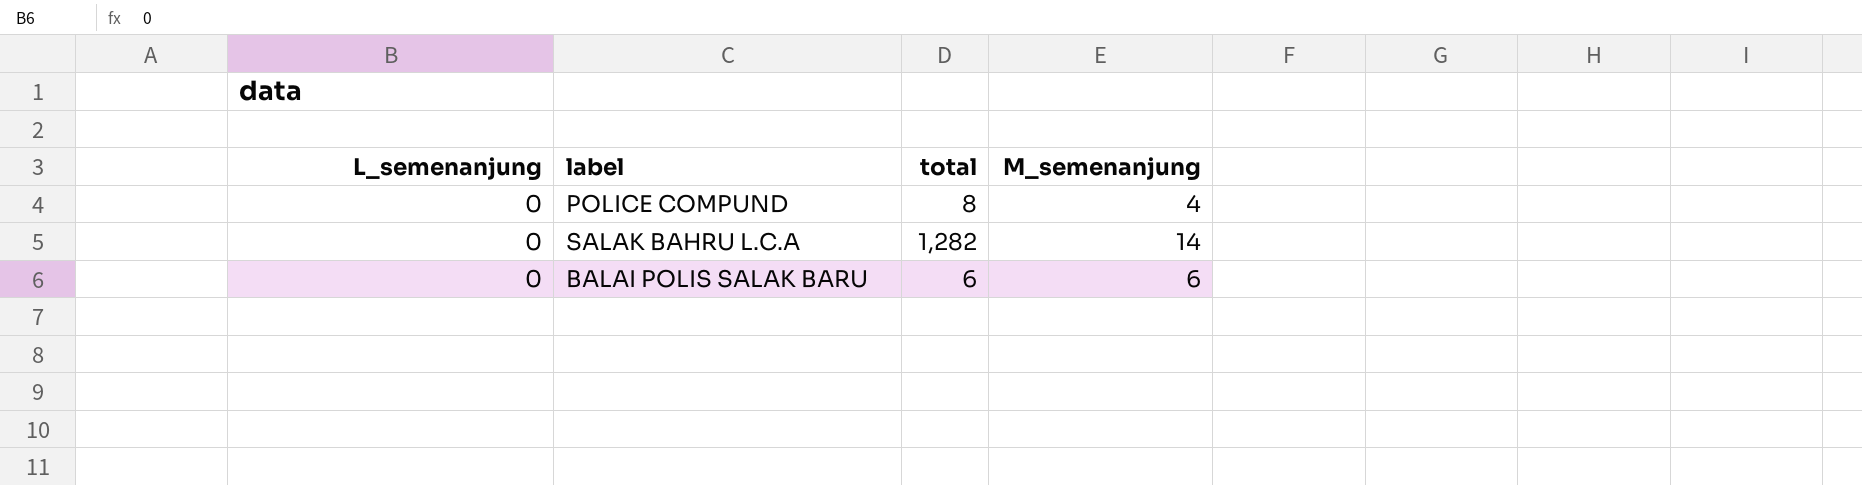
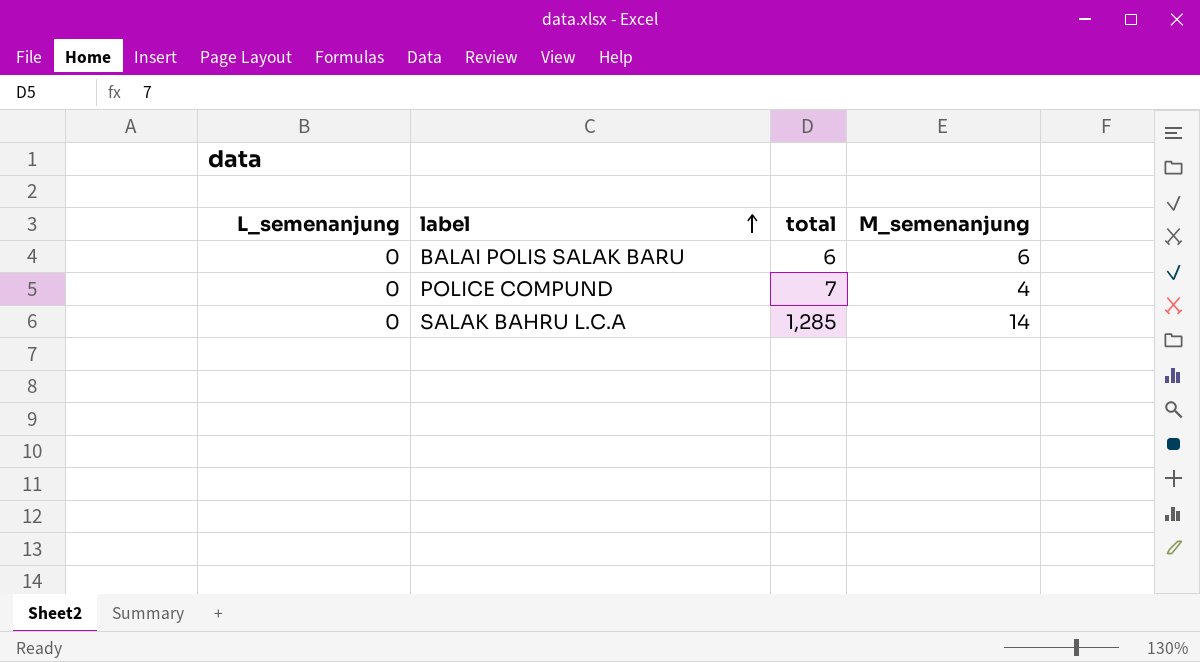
row order: none -> label ascending
POLICE COMPUND | total: 8 -> 7
SALAK BAHRU L.C.A | total: 1,282 -> 1,285

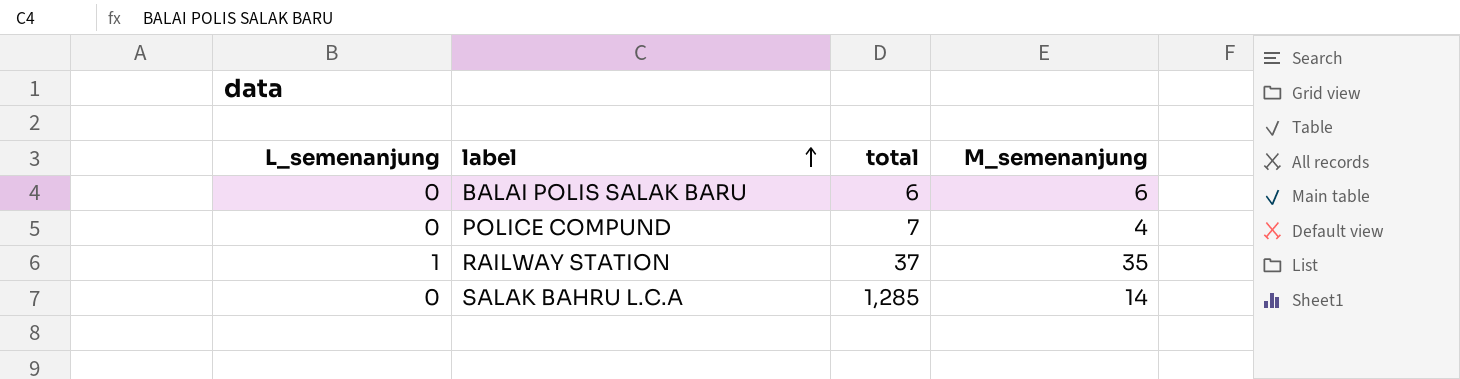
row RAILWAY STATION: none -> 1 | 37 | 35

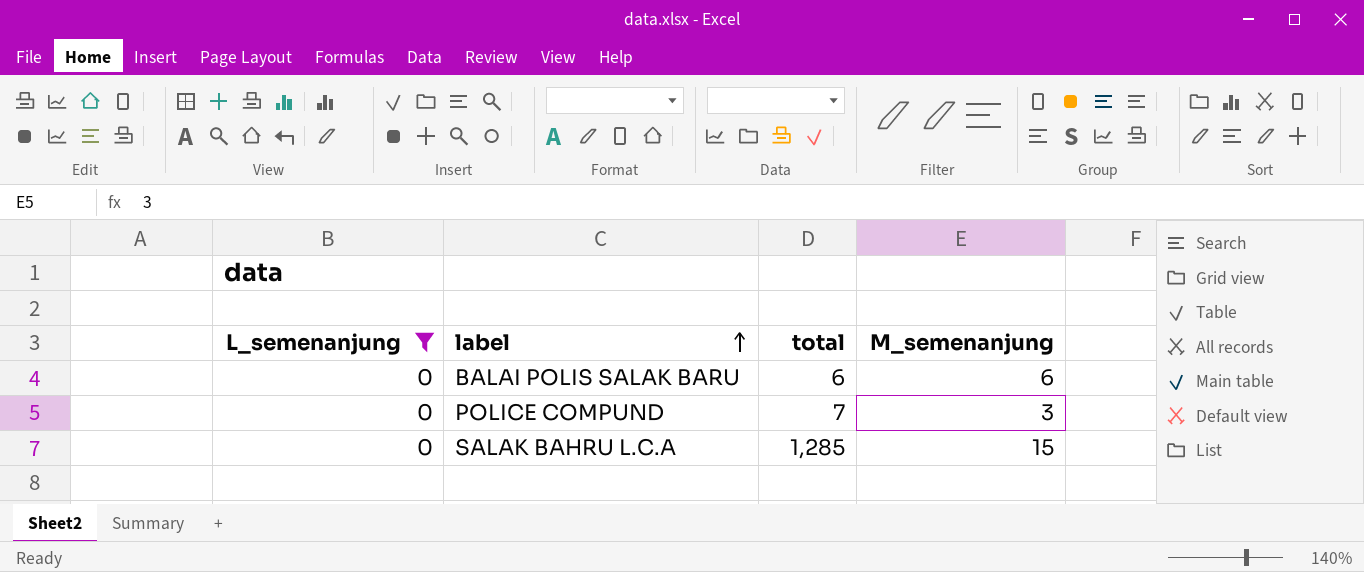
filter: none -> L_semenanjung = 0
POLICE COMPUND | M_semenanjung: 4 -> 3
SALAK BAHRU L.C.A | M_semenanjung: 14 -> 15

